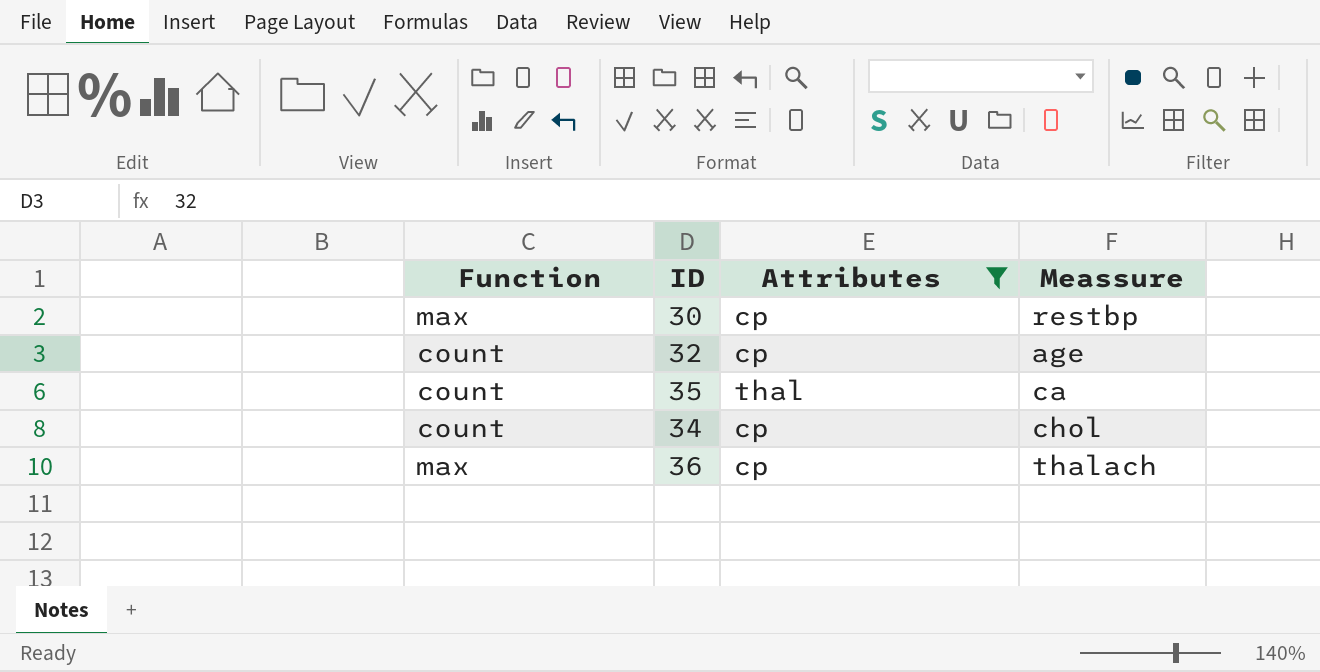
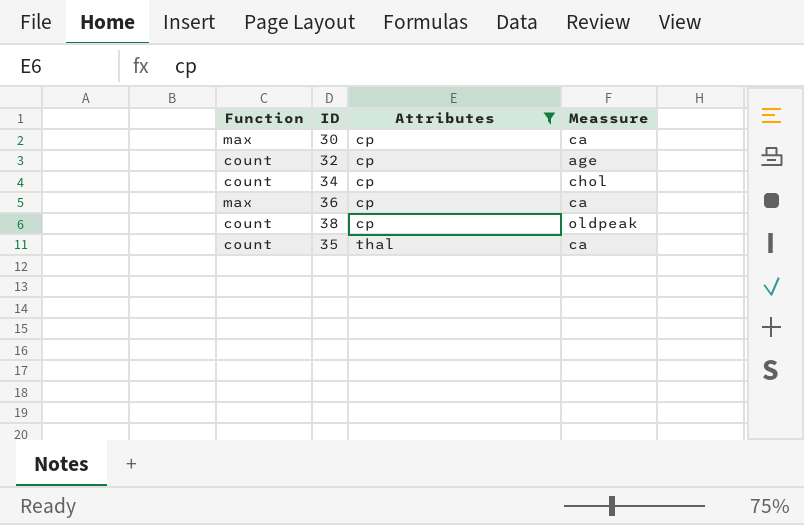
row order: none -> Attributes ascending
30 | Meassure: restbp -> ca
36 | Meassure: thalach -> ca
row 38: none -> count | cp | oldpeak

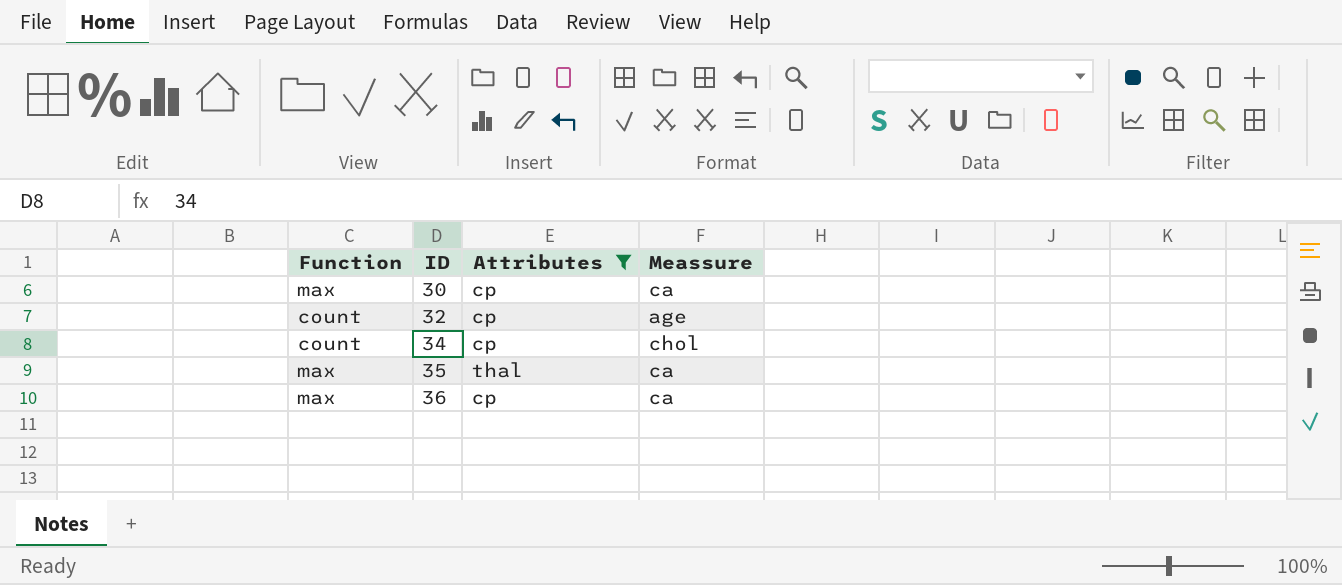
row order: Attributes ascending -> ID ascending
row 38: count | cp | oldpeak -> none
35 | Function: count -> max

